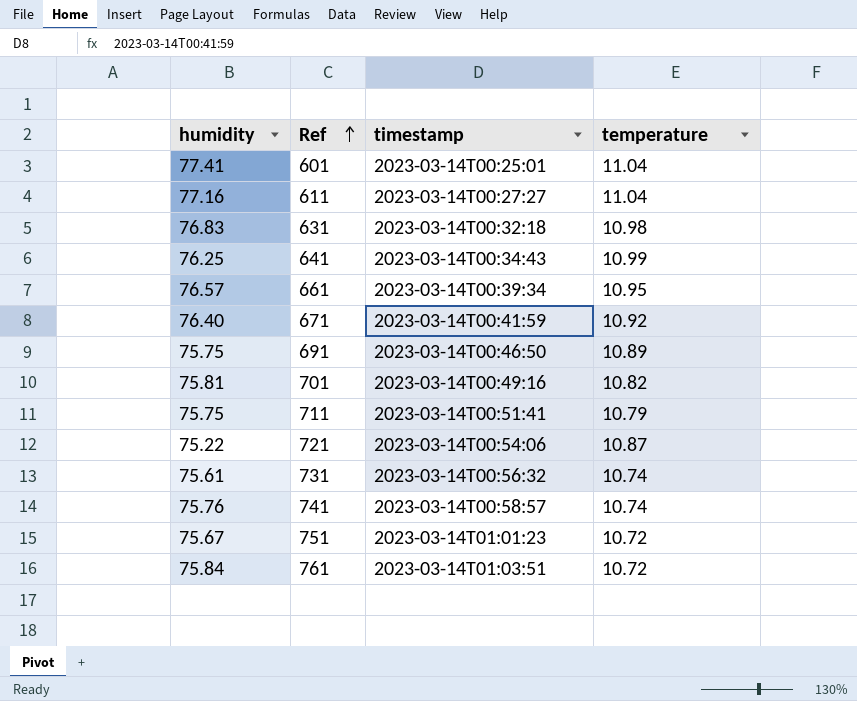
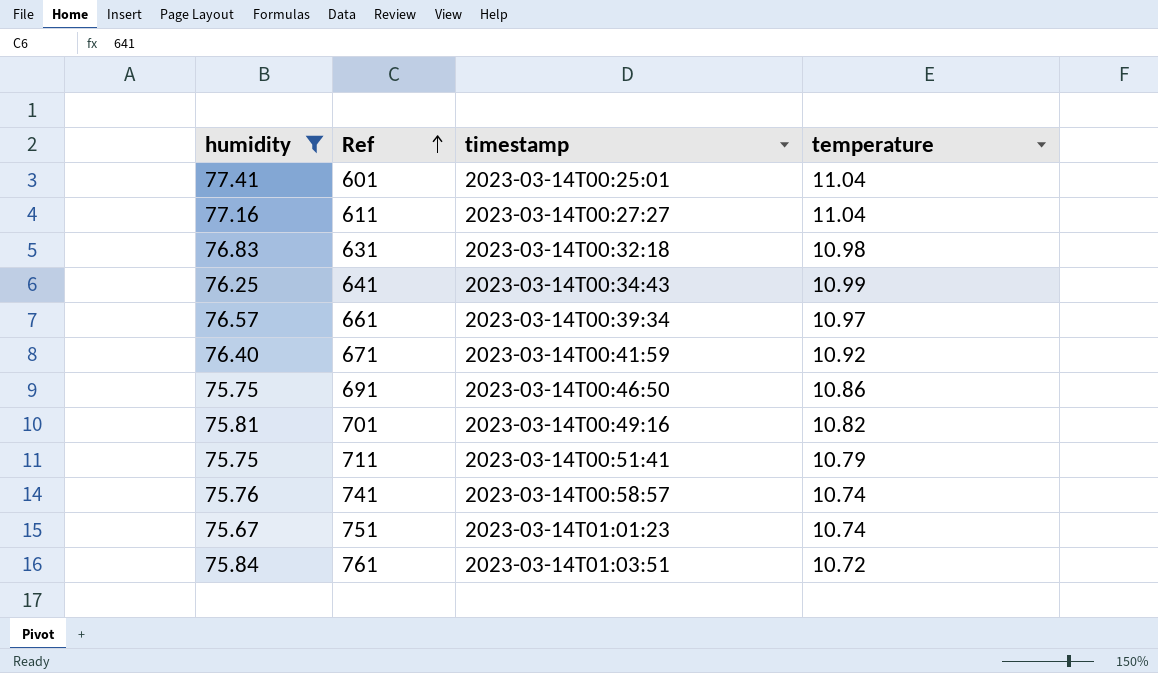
filter: none -> humidity >= 75.67
661 | temperature: 10.95 -> 10.97
691 | temperature: 10.89 -> 10.86
751 | temperature: 10.72 -> 10.74

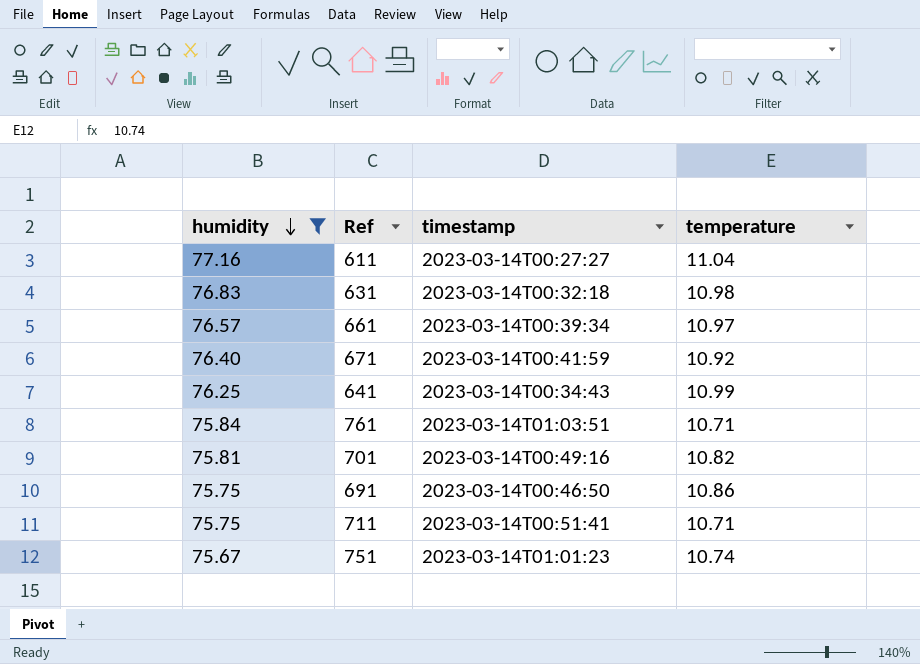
row order: Ref ascending -> humidity descending
row 601: 77.41 | 2023-03-14T00:25:01 | 11.04 -> none
row 741: 75.76 | 2023-03-14T00:58:57 | 10.74 -> none
761 | temperature: 10.72 -> 10.71
711 | temperature: 10.79 -> 10.71

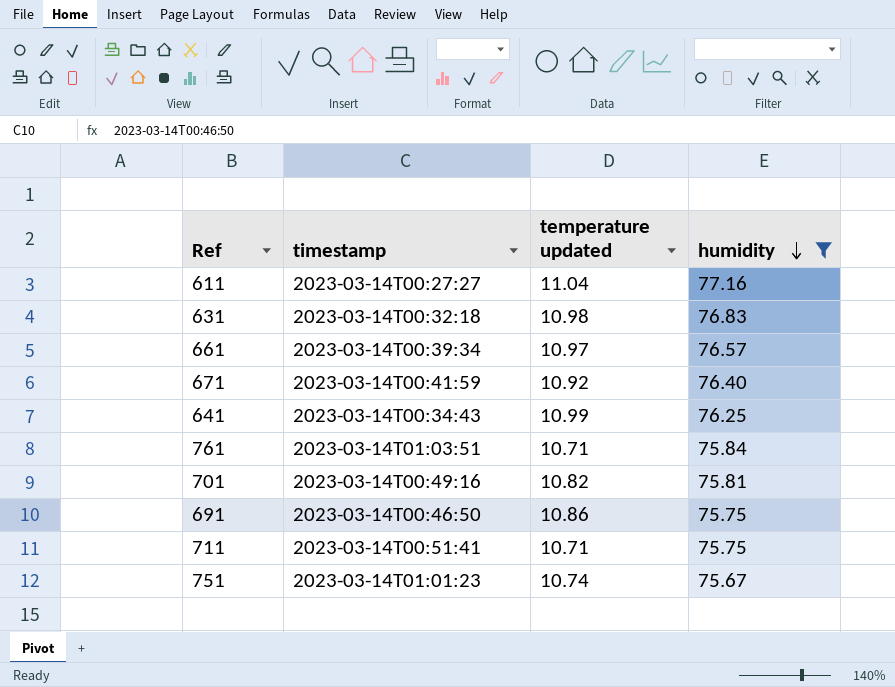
column name: temperature -> temperature updated
column humidity | position: 1 -> 4

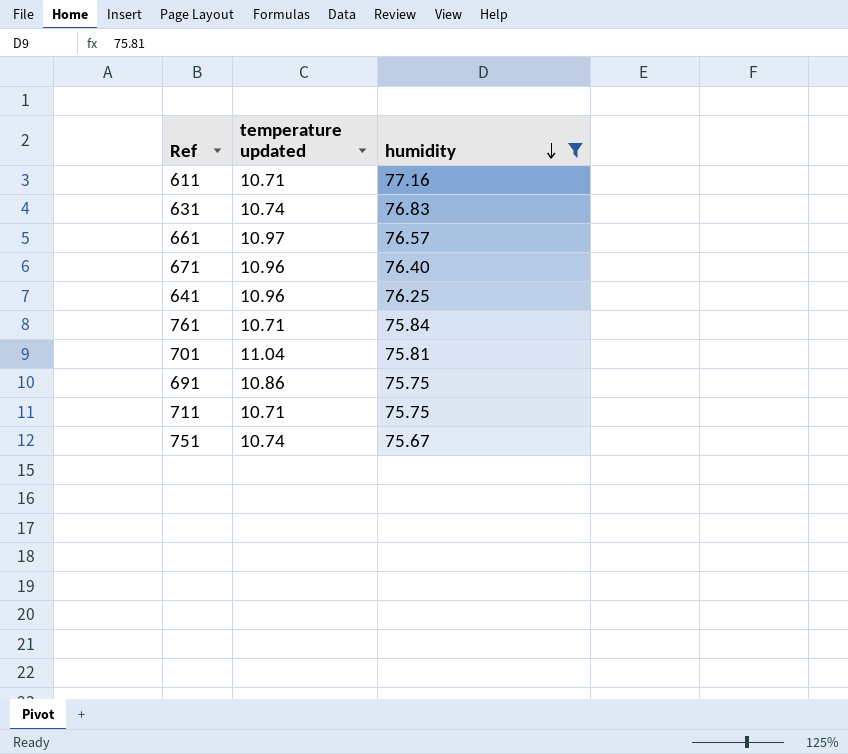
column timestamp | position: 2 -> none
611 | temperature updated: 11.04 -> 10.71
631 | temperature updated: 10.98 -> 10.74
671 | temperature updated: 10.92 -> 10.96
641 | temperature updated: 10.99 -> 10.96
701 | temperature updated: 10.82 -> 11.04

